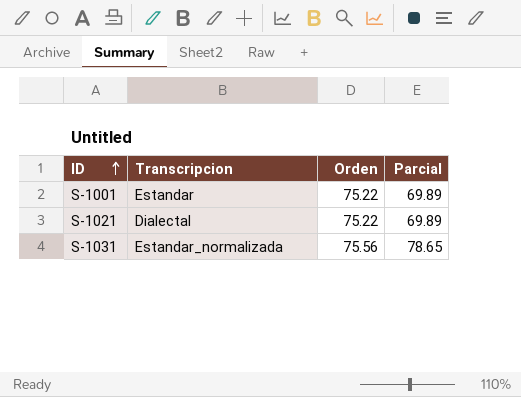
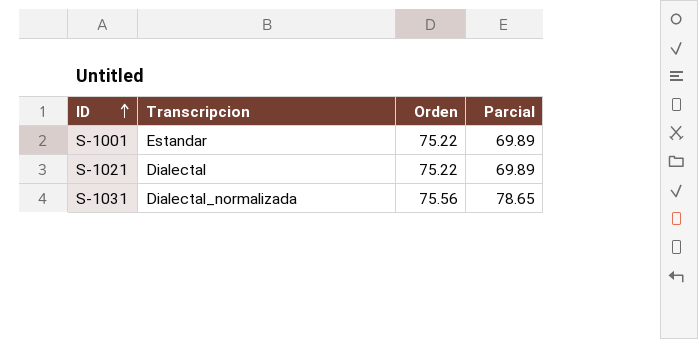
S-1031 | Transcripcion: Estandar_normalizada -> Dialectal_normalizada

